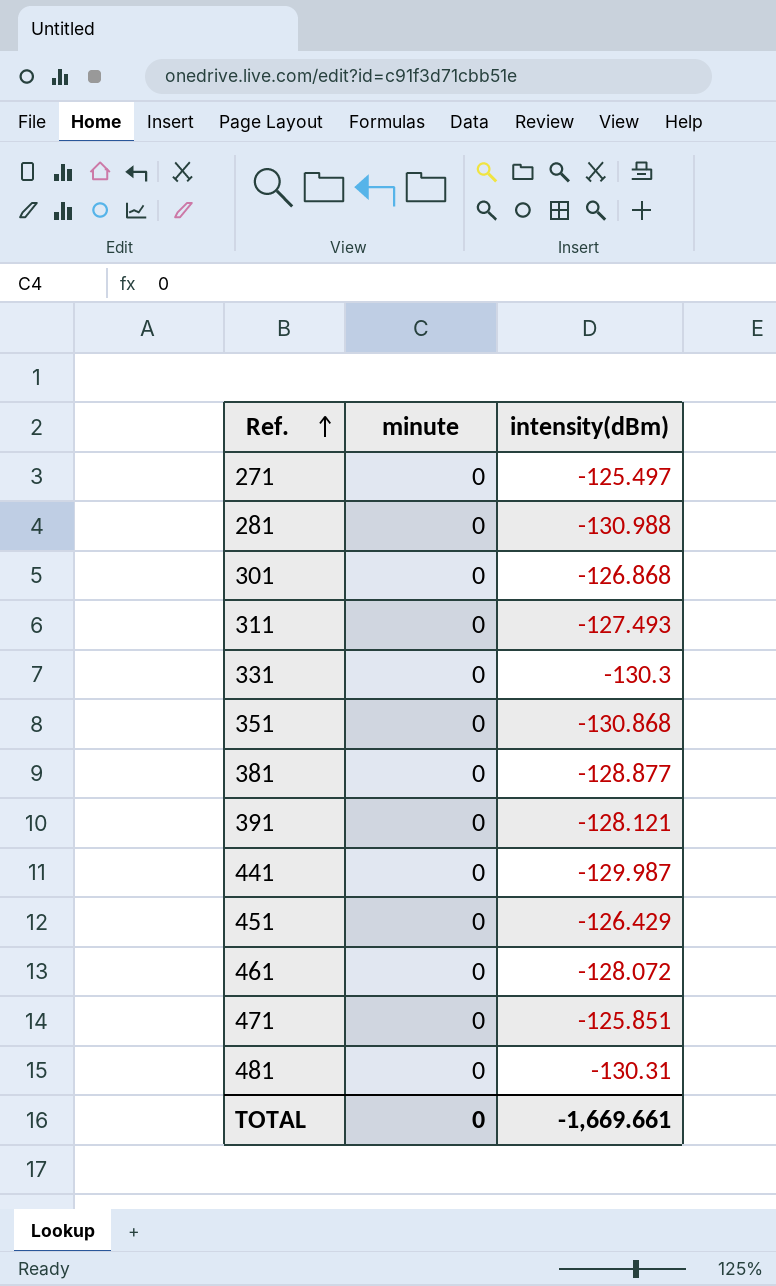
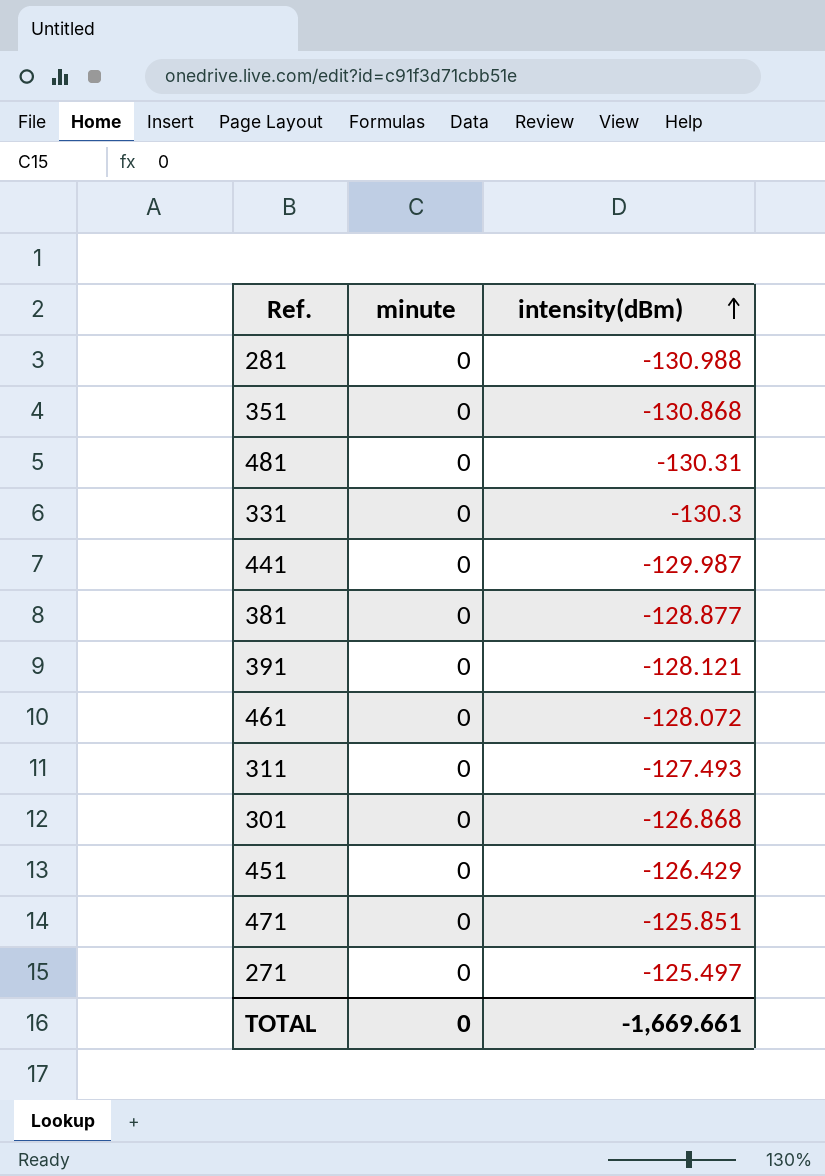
row order: Ref. ascending -> intensity(dBm) ascending

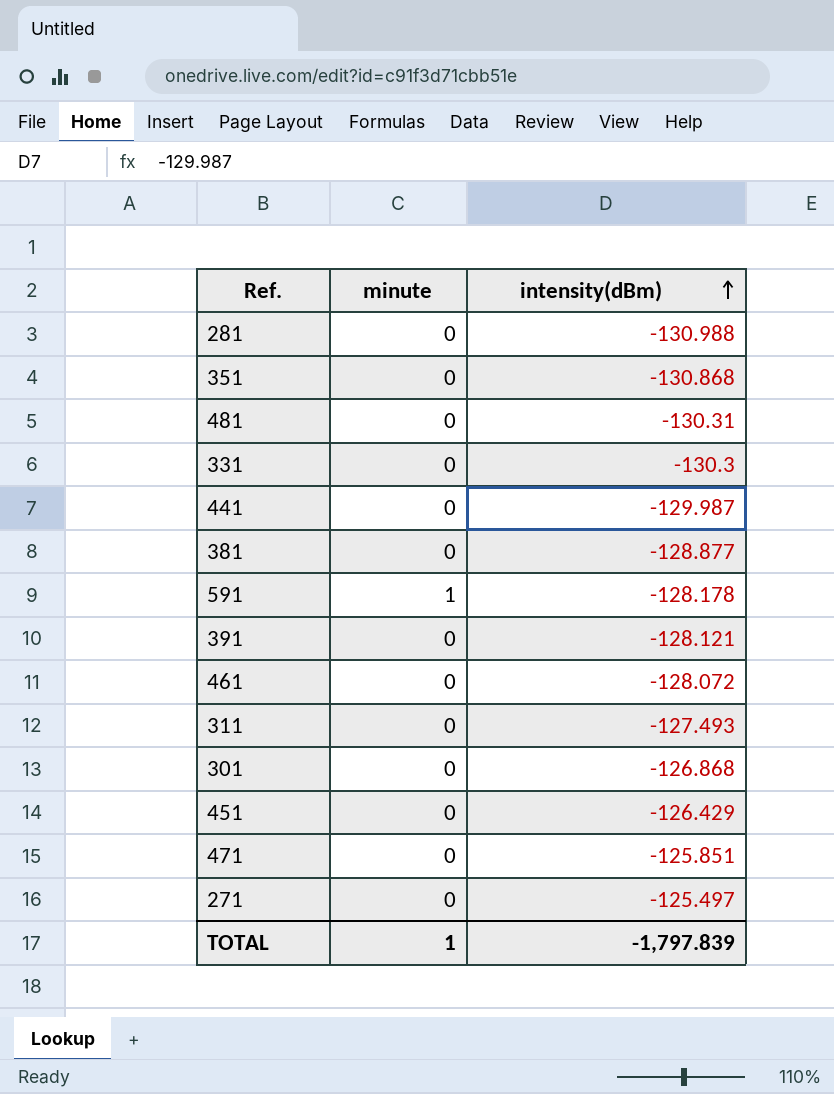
row 591: none -> 1 | -128.178
TOTAL | minute: 0 -> 1
TOTAL | intensity(dBm): -1,669.661 -> -1,797.839

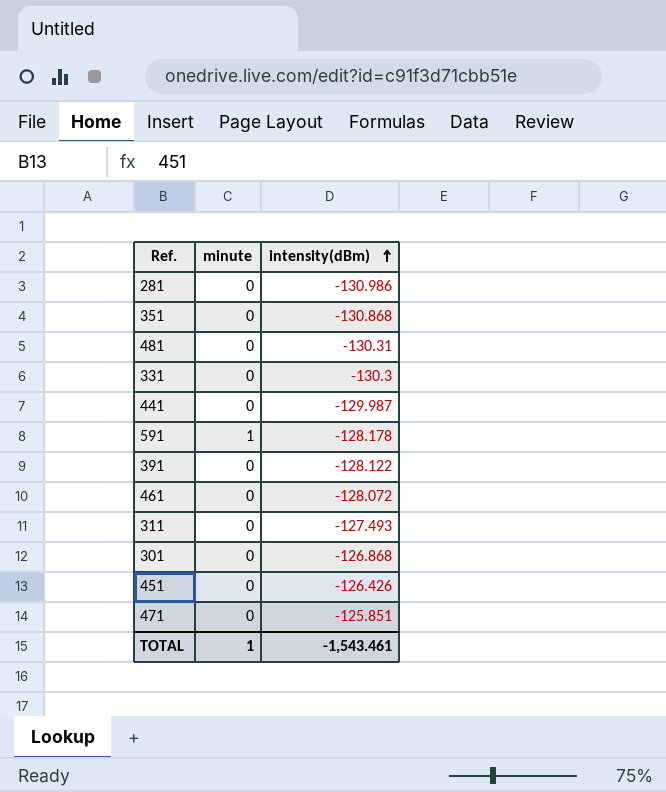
row 381: 0 | -128.877 -> none
row 271: 0 | -125.497 -> none
281 | intensity(dBm): -130.988 -> -130.986
391 | intensity(dBm): -128.121 -> -128.122
451 | intensity(dBm): -126.429 -> -126.426
TOTAL | intensity(dBm): -1,797.839 -> -1,543.461

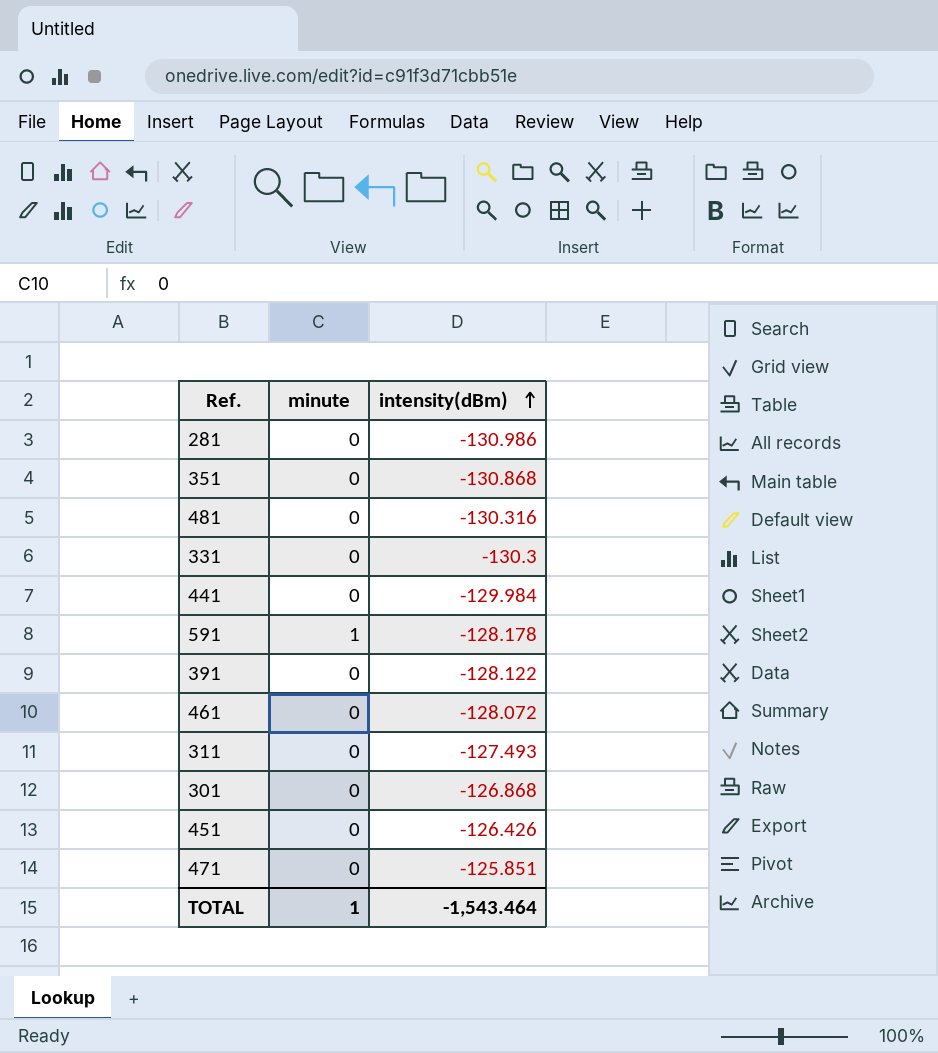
481 | intensity(dBm): -130.31 -> -130.316
441 | intensity(dBm): -129.987 -> -129.984
TOTAL | intensity(dBm): -1,543.461 -> -1,543.464

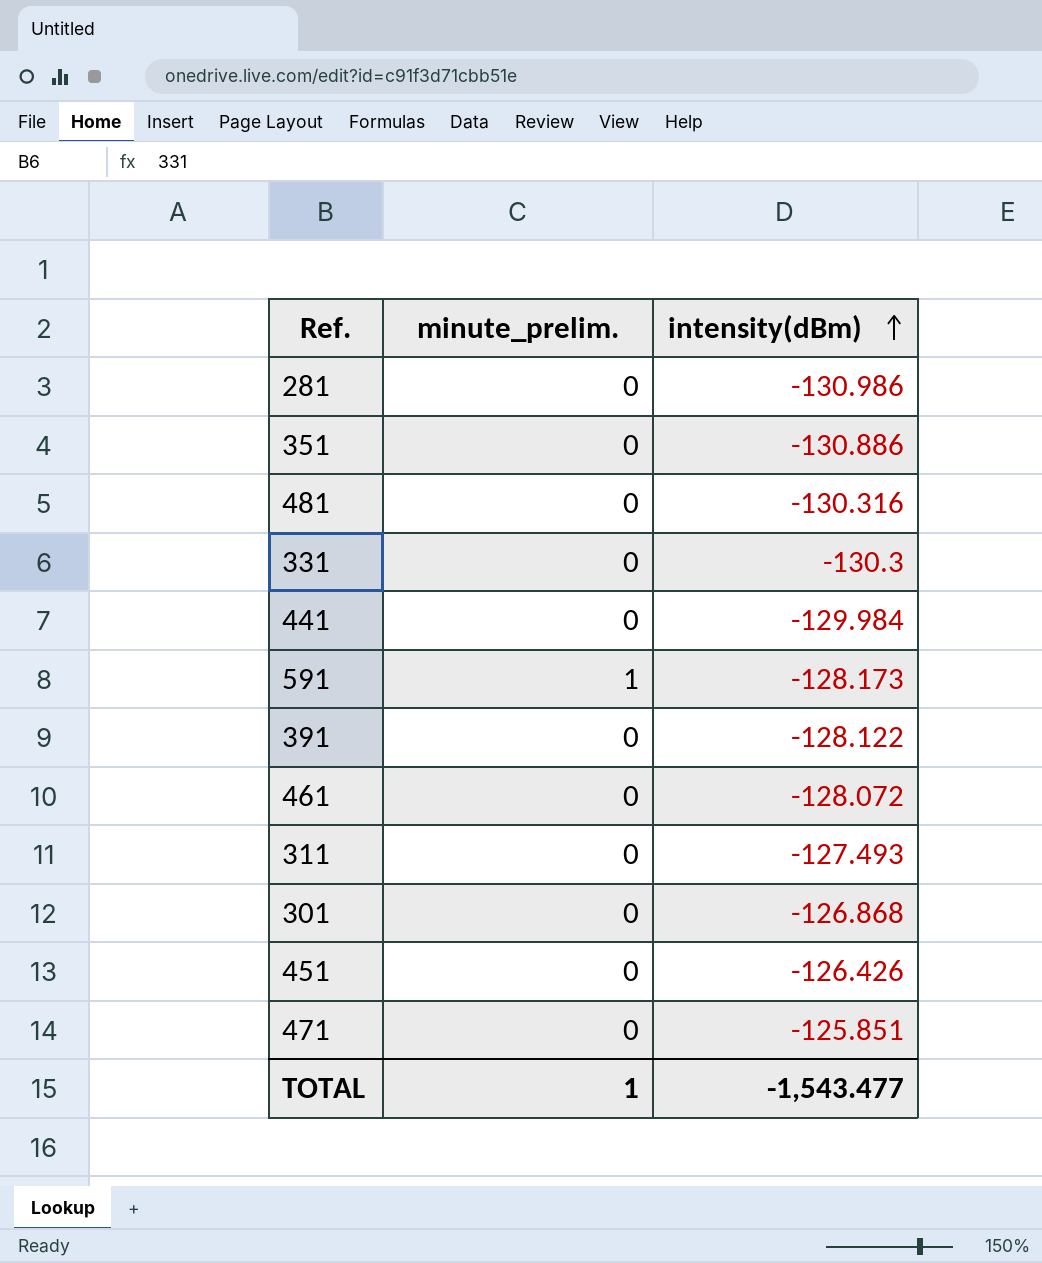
column name: minute -> minute_prelim.
351 | intensity(dBm): -130.868 -> -130.886
591 | intensity(dBm): -128.178 -> -128.173
TOTAL | intensity(dBm): -1,543.464 -> -1,543.477

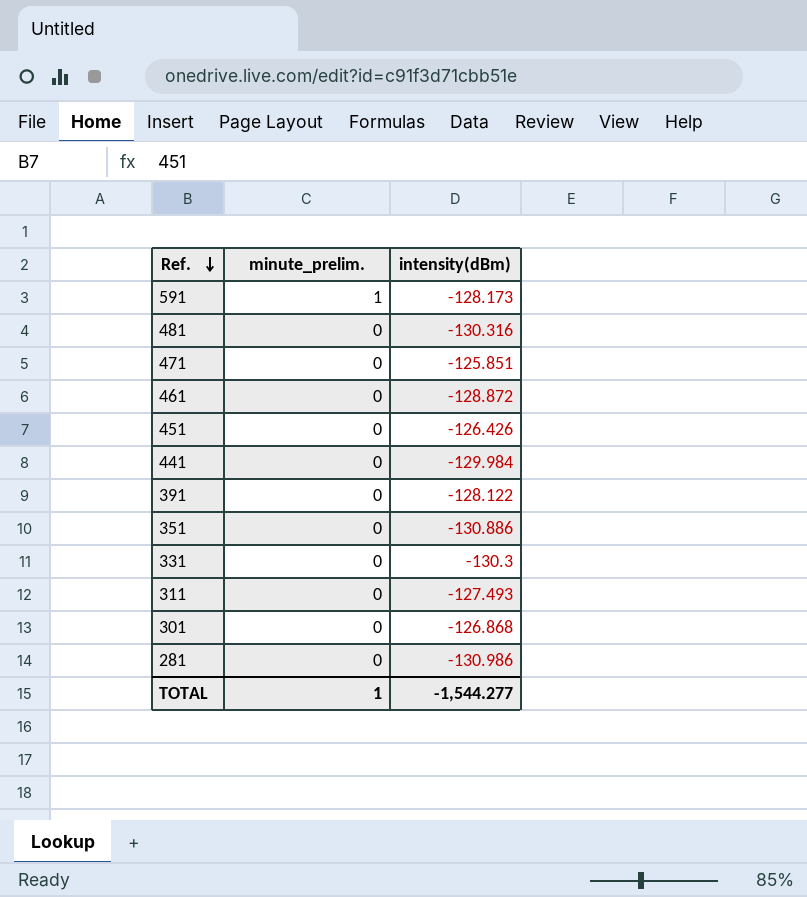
row order: intensity(dBm) ascending -> Ref. descending
461 | intensity(dBm): -128.072 -> -128.872
TOTAL | intensity(dBm): -1,543.477 -> -1,544.277

